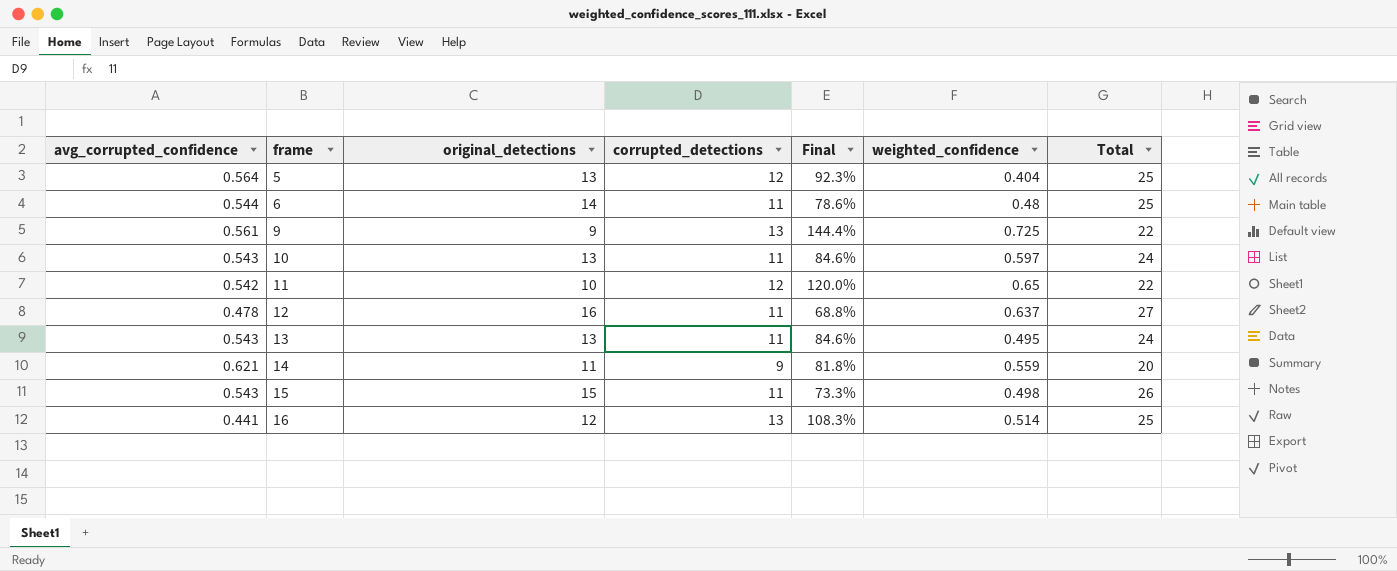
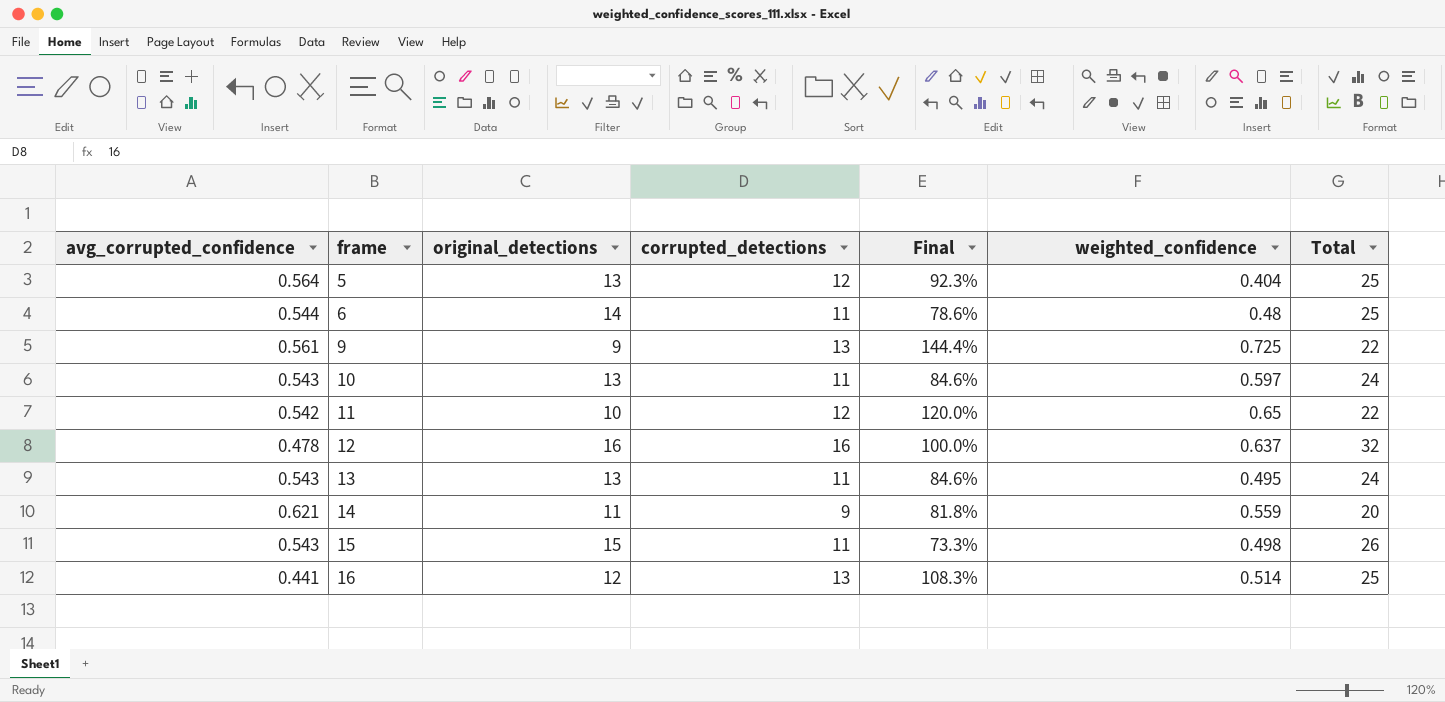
12 | corrupted_detections: 11 -> 16
12 | Final: 68.8% -> 100.0%
12 | Total: 27 -> 32

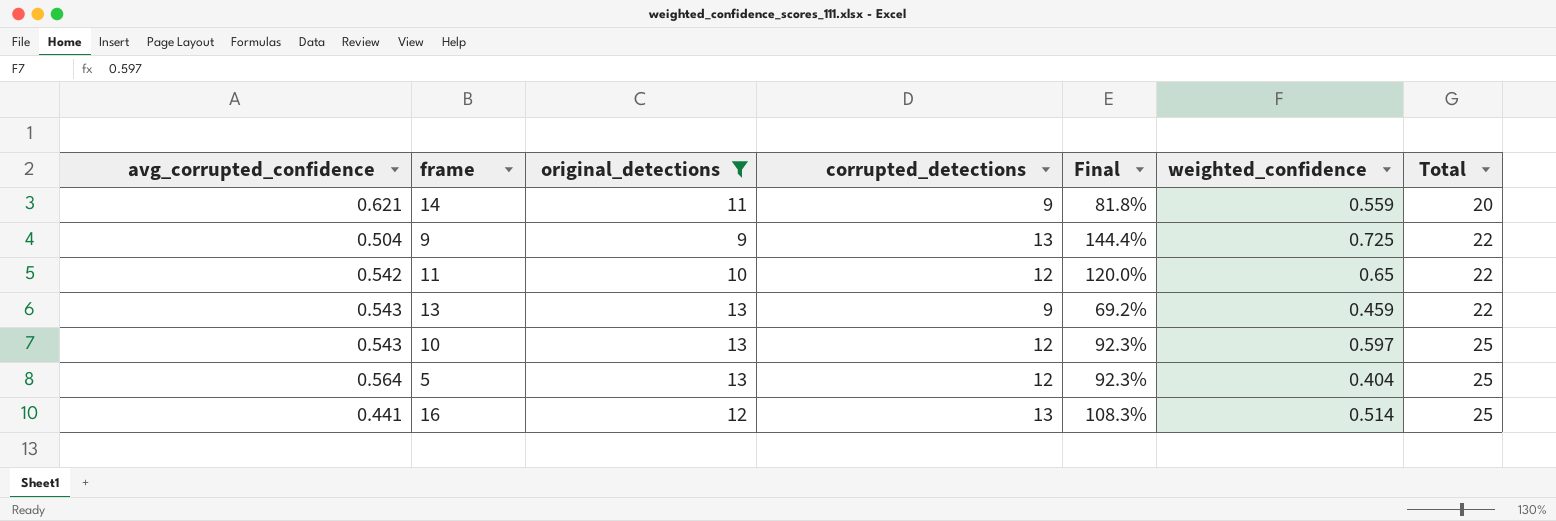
filter: none -> original_detections <= 13
row order: frame ascending -> Total ascending
9 | avg_corrupted_confidence: 0.561 -> 0.504
13 | corrupted_detections: 11 -> 9
13 | Final: 84.6% -> 69.2%
13 | weighted_confidence: 0.495 -> 0.459
13 | Total: 24 -> 22
10 | corrupted_detections: 11 -> 12
10 | Final: 84.6% -> 92.3%
10 | Total: 24 -> 25

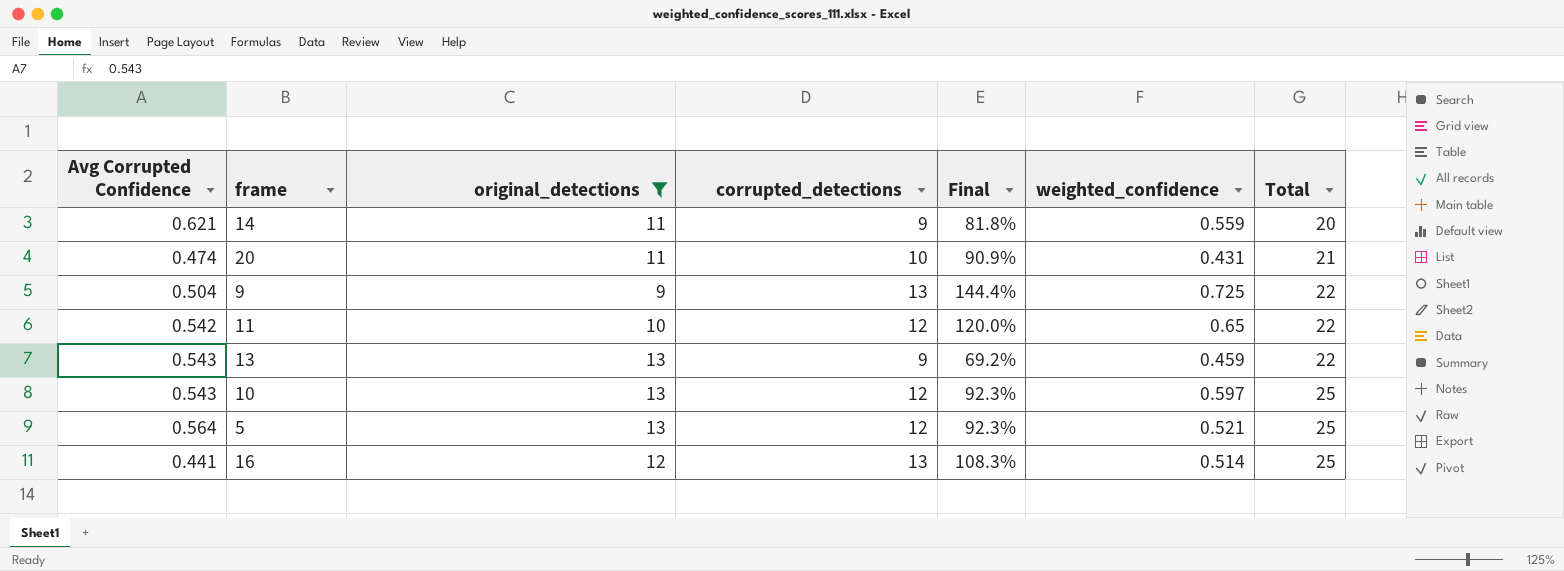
column name: avg_corrupted_confidence -> Avg Corrupted Confidence
row 20: none -> 0.474 | 11 | 10 | 90.9% | 0.431 | 21
5 | weighted_confidence: 0.404 -> 0.521

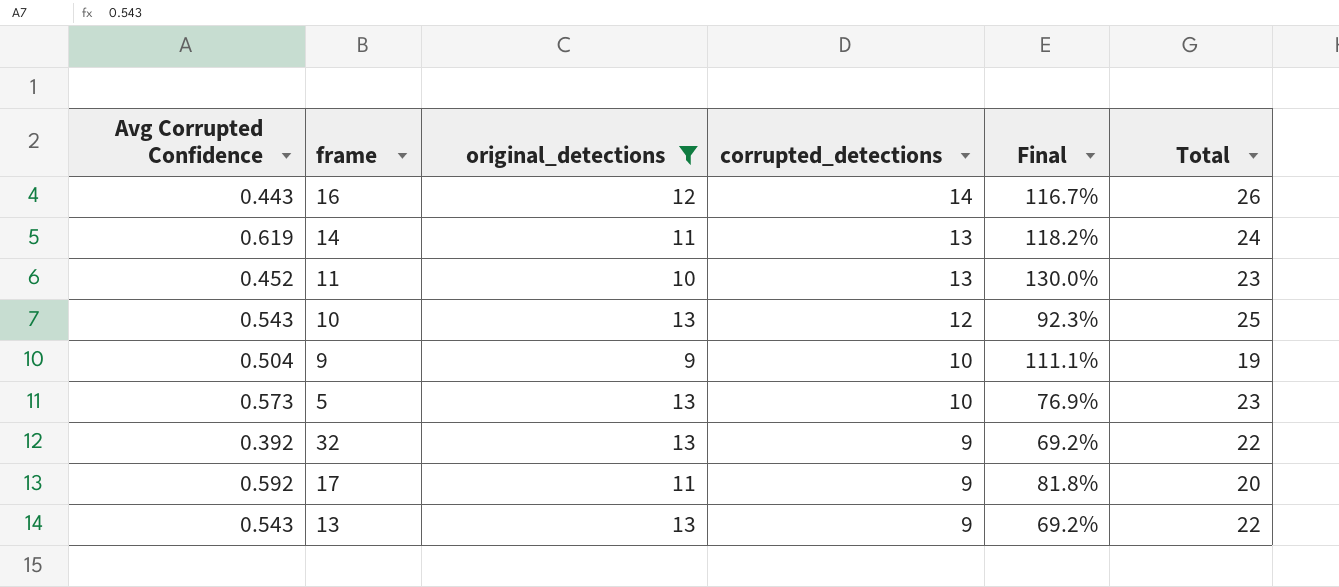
row order: Total ascending -> corrupted_detections descending
column weighted_confidence | position: 6 -> none
row 20: 0.474 | 11 | 10 | 90.9% | 0.431 | 21 -> none
16 | Avg Corrupted Confidence: 0.441 -> 0.443
16 | corrupted_detections: 13 -> 14
16 | Final: 108.3% -> 116.7%
16 | Total: 25 -> 26
14 | Avg Corrupted Confidence: 0.621 -> 0.619
14 | corrupted_detections: 9 -> 13
14 | Final: 81.8% -> 118.2%
14 | Total: 20 -> 24
11 | Avg Corrupted Confidence: 0.542 -> 0.452
11 | corrupted_detections: 12 -> 13
11 | Final: 120.0% -> 130.0%
11 | Total: 22 -> 23
9 | corrupted_detections: 13 -> 10
9 | Final: 144.4% -> 111.1%
9 | Total: 22 -> 19
5 | Avg Corrupted Confidence: 0.564 -> 0.573
5 | corrupted_detections: 12 -> 10
5 | Final: 92.3% -> 76.9%
5 | Total: 25 -> 23
row 32: none -> 0.392 | 13 | 9 | 69.2% | 22
row 17: none -> 0.592 | 11 | 9 | 81.8% | 20

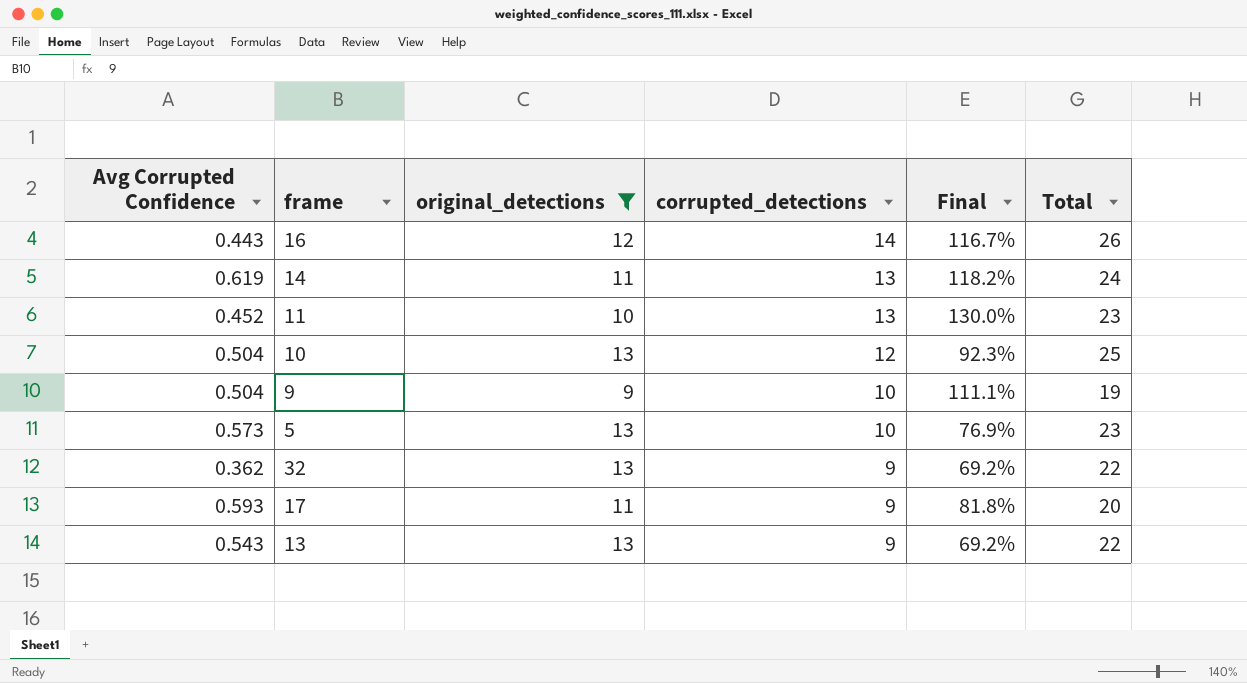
10 | Avg Corrupted Confidence: 0.543 -> 0.504
32 | Avg Corrupted Confidence: 0.392 -> 0.362
17 | Avg Corrupted Confidence: 0.592 -> 0.593

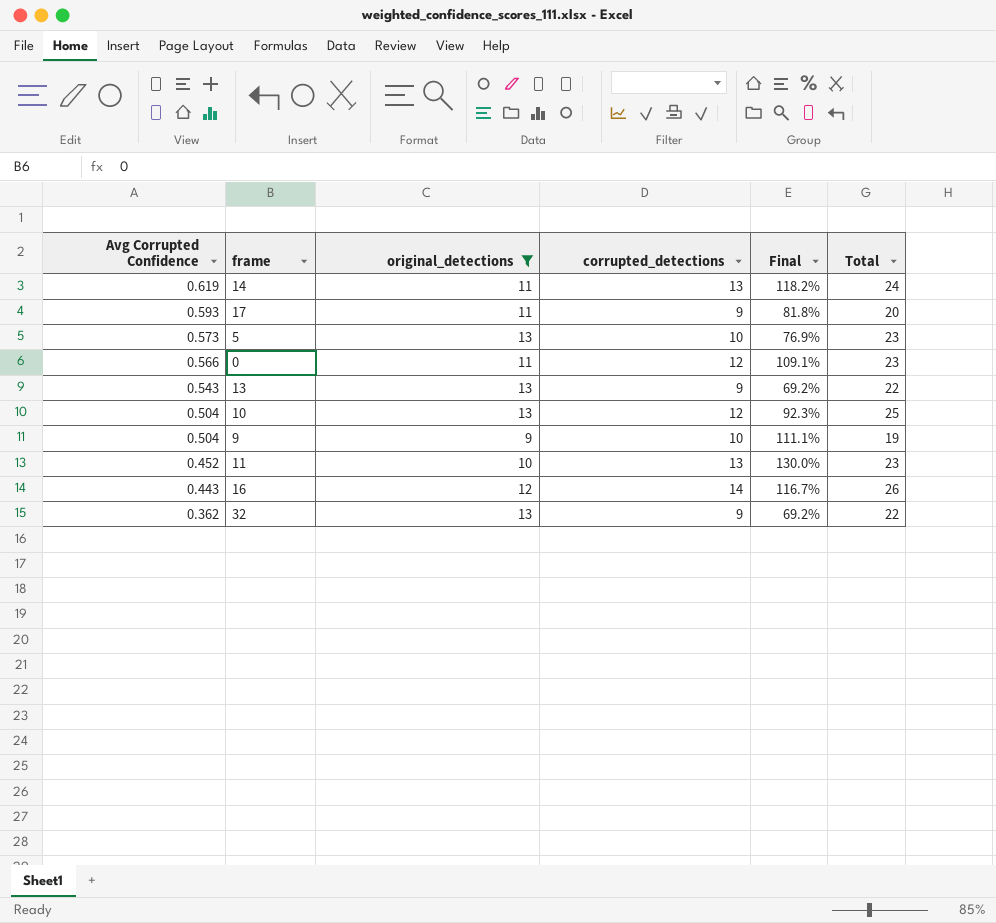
row order: corrupted_detections descending -> Avg Corrupted Confidence descending
row 0: none -> 0.566 | 11 | 12 | 109.1% | 23

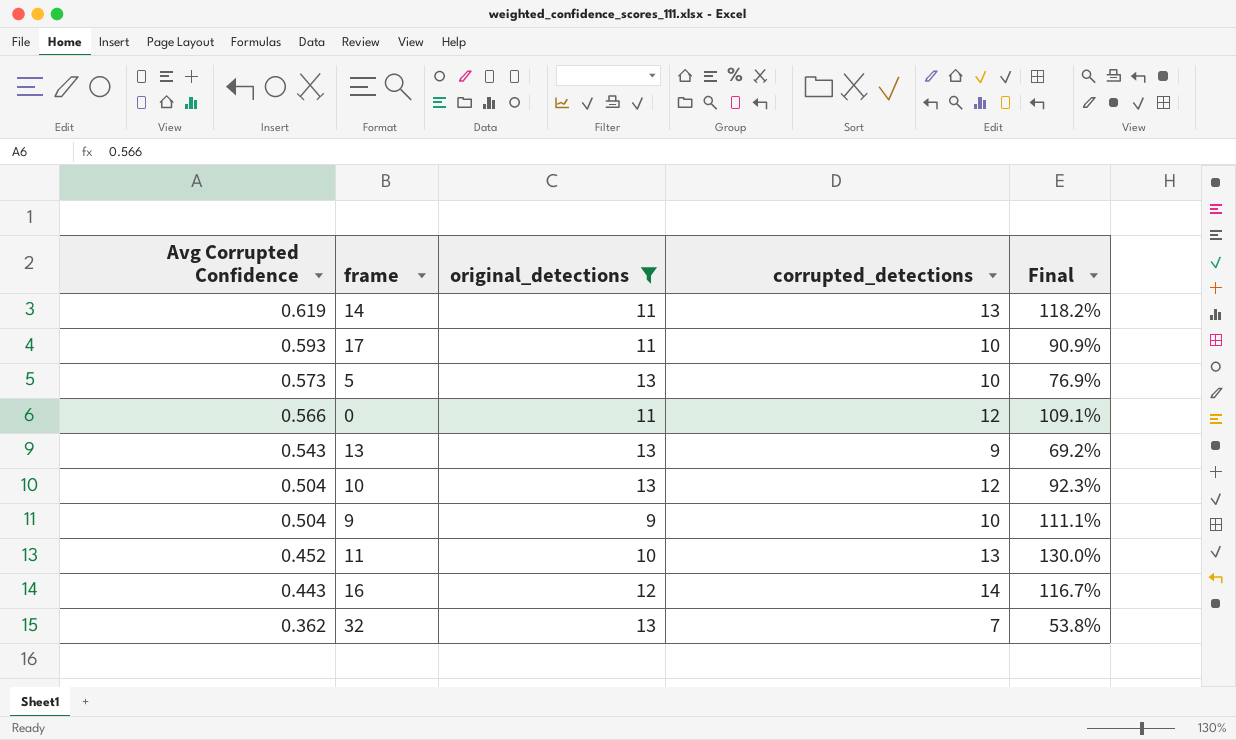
column Total | formula: [original_detections] + [corrupted_detections] -> none
17 | corrupted_detections: 9 -> 10
17 | Final: 81.8% -> 90.9%
32 | corrupted_detections: 9 -> 7
32 | Final: 69.2% -> 53.8%

